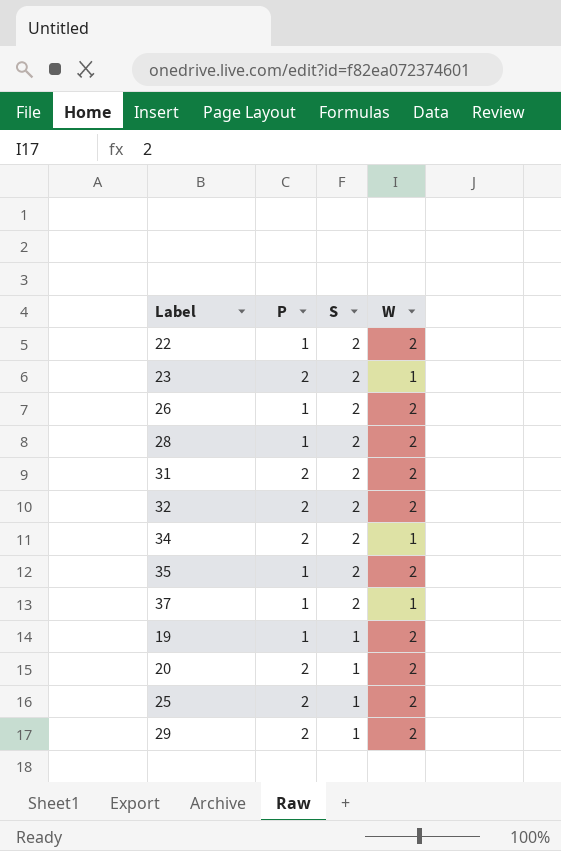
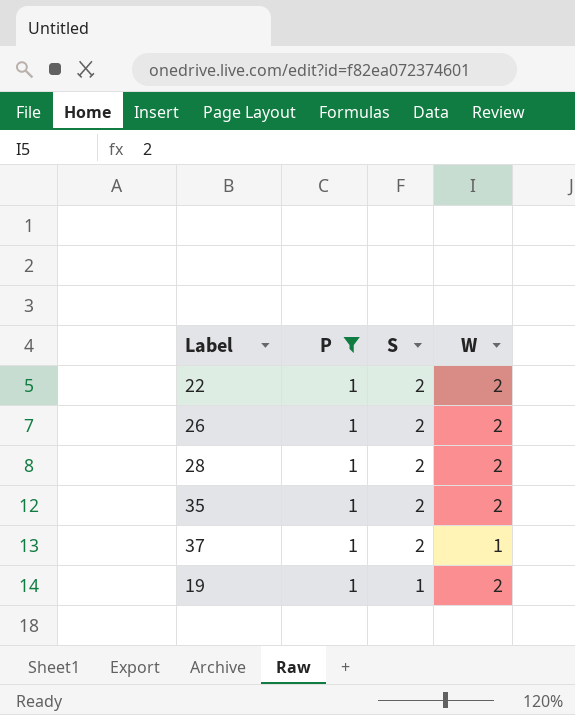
filter: none -> P = 1

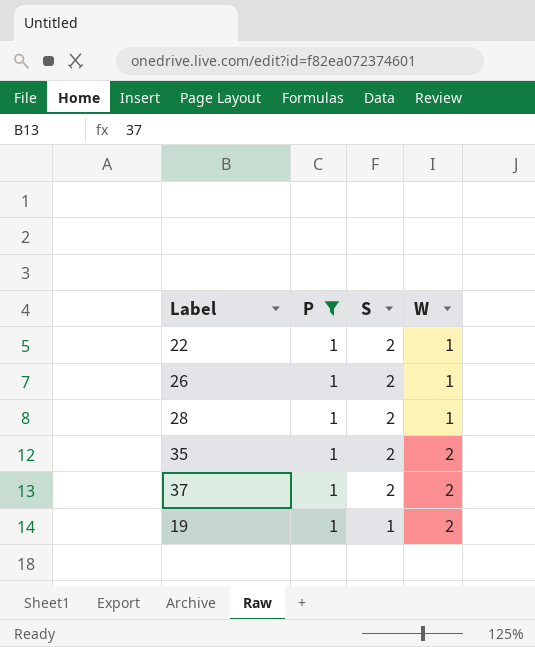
22 | W: 2 -> 1
26 | W: 2 -> 1
28 | W: 2 -> 1
37 | W: 1 -> 2

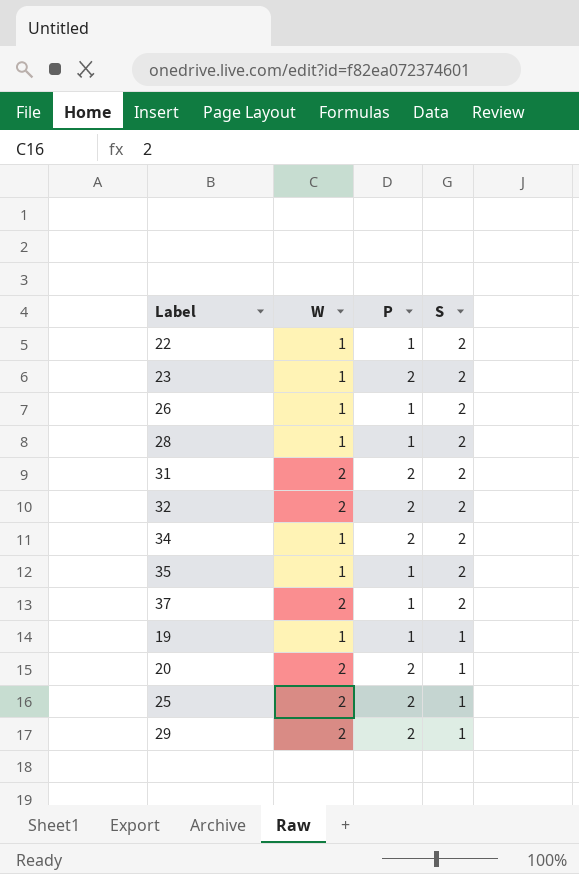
filter: P = 1 -> none
column W | position: 4 -> 2
35 | W: 2 -> 1
19 | W: 2 -> 1

